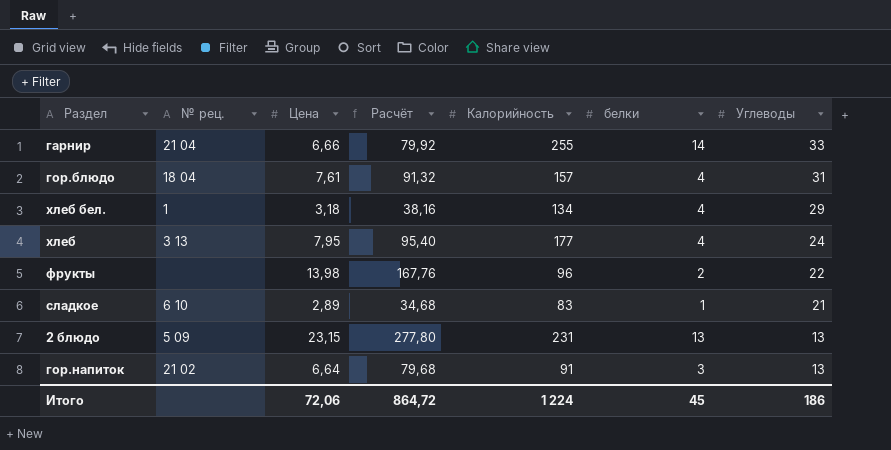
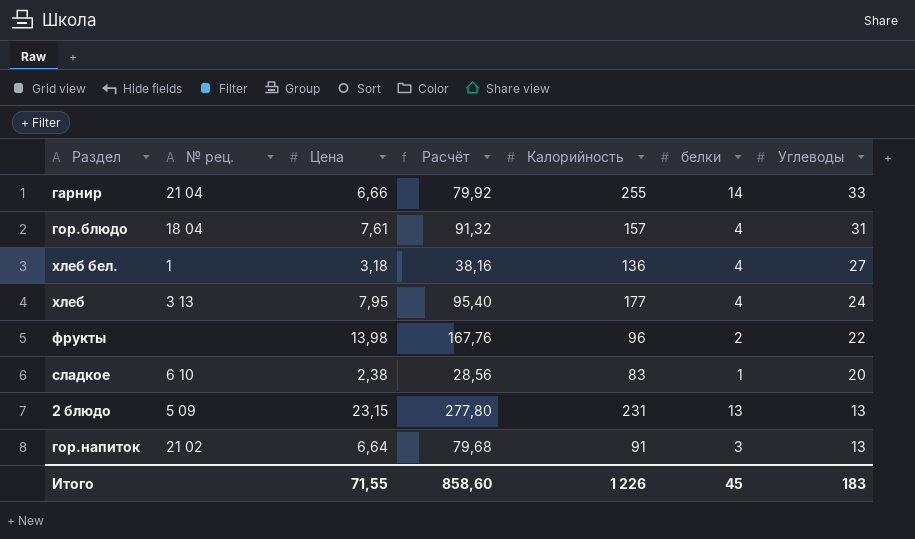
хлеб бел. | Калорийность: 134 -> 136
хлеб бел. | Углеводы: 29 -> 27
сладкое | Цена: 2,89 -> 2,38
сладкое | Расчёт: 34,68 -> 28,56
сладкое | Углеводы: 21 -> 20
Итого | Цена: 72,06 -> 71,55
Итого | Расчёт: 864,72 -> 858,60
Итого | Калорийность: 1 224 -> 1 226
Итого | Углеводы: 186 -> 183

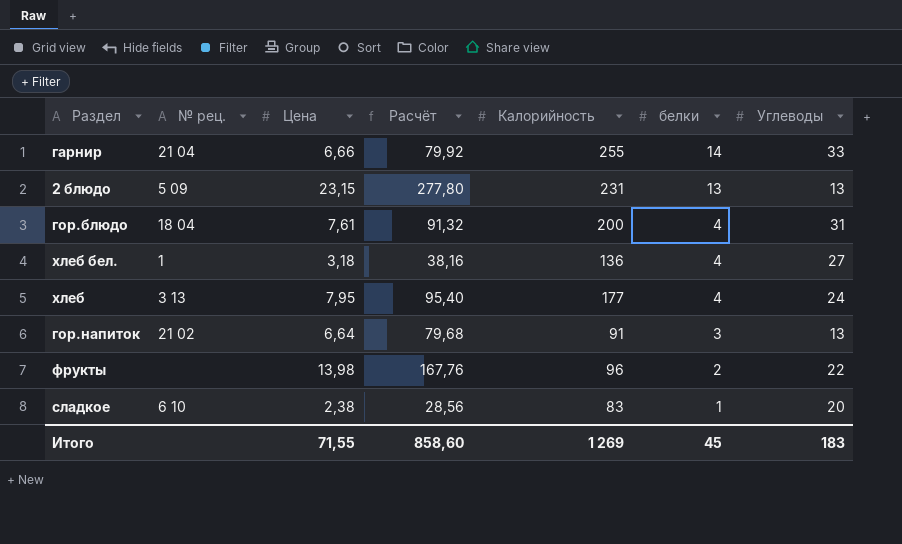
row order: Углеводы descending -> белки descending
гор.блюдо | Калорийность: 157 -> 200
Итого | Калорийность: 1 226 -> 1 269

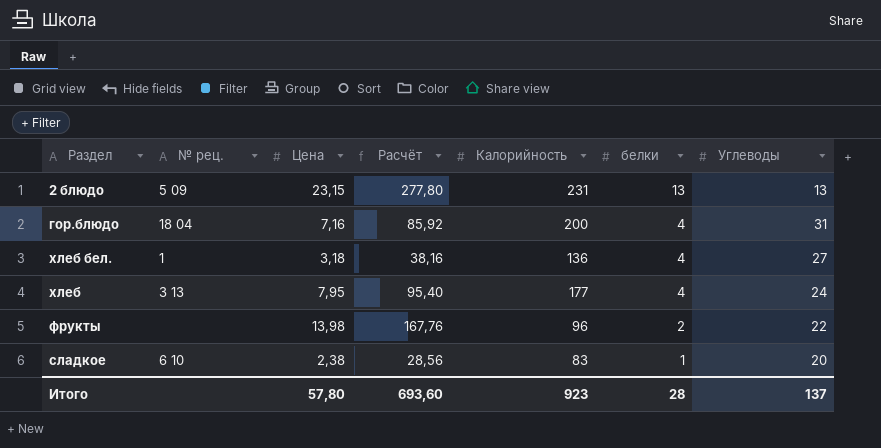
row гарнир: 21 04 | 6,66 | 79,92 | 255 | 14 | 33 -> none
row гор.напиток: 21 02 | 6,64 | 79,68 | 91 | 3 | 13 -> none
гор.блюдо | Цена: 7,61 -> 7,16
гор.блюдо | Расчёт: 91,32 -> 85,92
Итого | Цена: 71,55 -> 57,80
Итого | Расчёт: 858,60 -> 693,60
Итого | Калорийность: 1 269 -> 923
Итого | белки: 45 -> 28
Итого | Углеводы: 183 -> 137

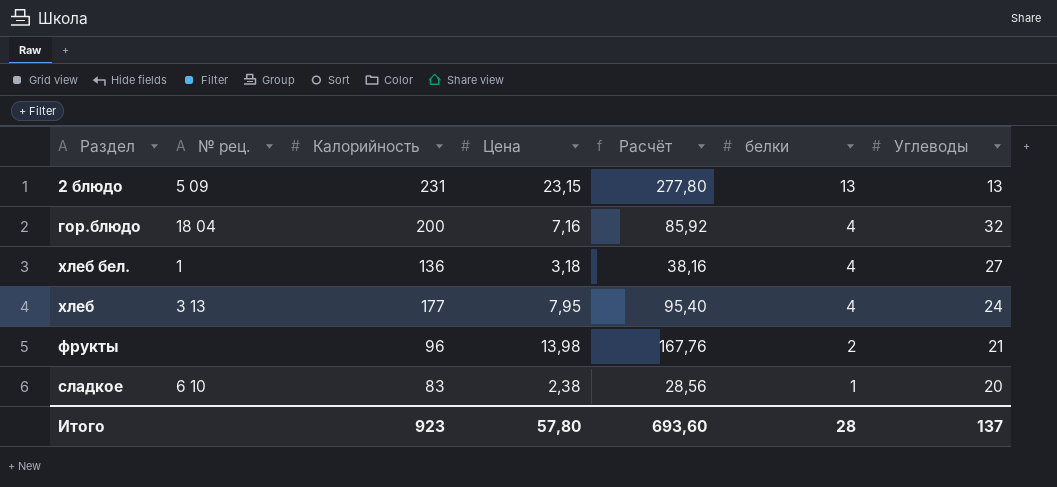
column Калорийность | position: 5 -> 3
гор.блюдо | Углеводы: 31 -> 32
фрукты | Углеводы: 22 -> 21

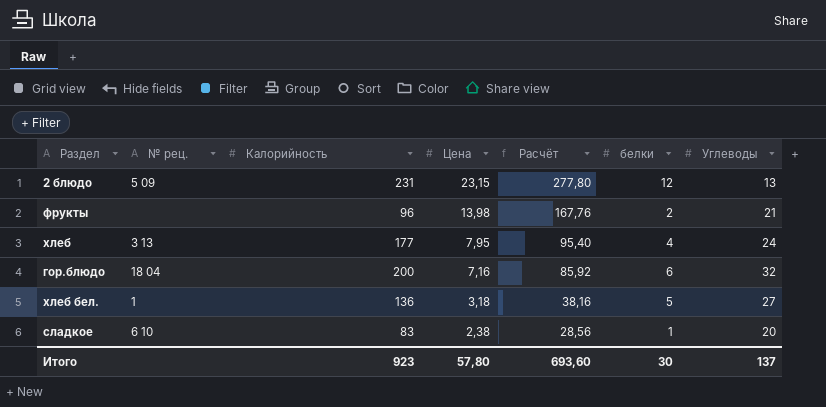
row order: белки descending -> Цена descending
2 блюдо | белки: 13 -> 12
гор.блюдо | белки: 4 -> 6
хлеб бел. | белки: 4 -> 5
Итого | белки: 28 -> 30

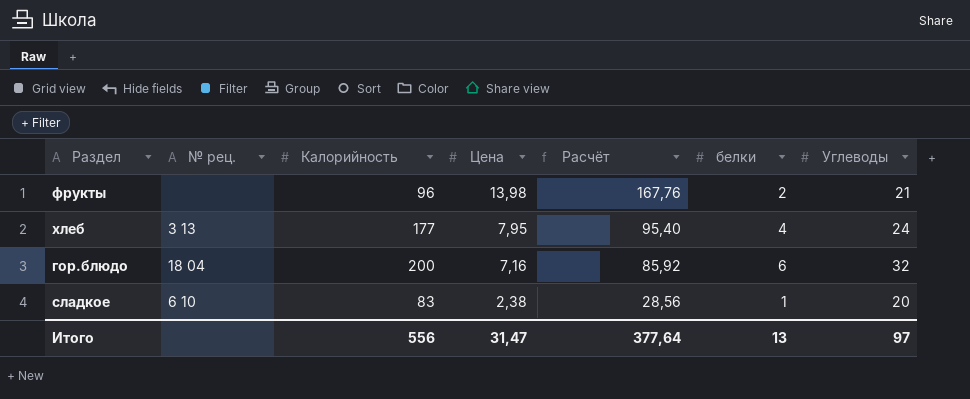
row 2 блюдо: 5 09 | 231 | 23,15 | 277,80 | 12 | 13 -> none
row хлеб бел.: 1 | 136 | 3,18 | 38,16 | 5 | 27 -> none
Итого | Калорийность: 923 -> 556
Итого | Цена: 57,80 -> 31,47
Итого | Расчёт: 693,60 -> 377,64
Итого | белки: 30 -> 13
Итого | Углеводы: 137 -> 97

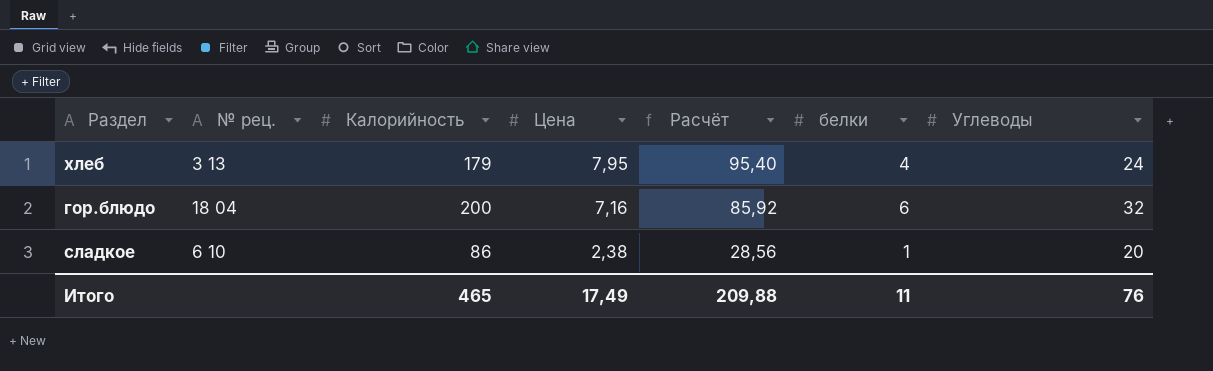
row фрукты: none | 96 | 13,98 | 167,76 | 2 | 21 -> none
хлеб | Калорийность: 177 -> 179
сладкое | Калорийность: 83 -> 86
Итого | Калорийность: 556 -> 465
Итого | Цена: 31,47 -> 17,49
Итого | Расчёт: 377,64 -> 209,88
Итого | белки: 13 -> 11
Итого | Углеводы: 97 -> 76

